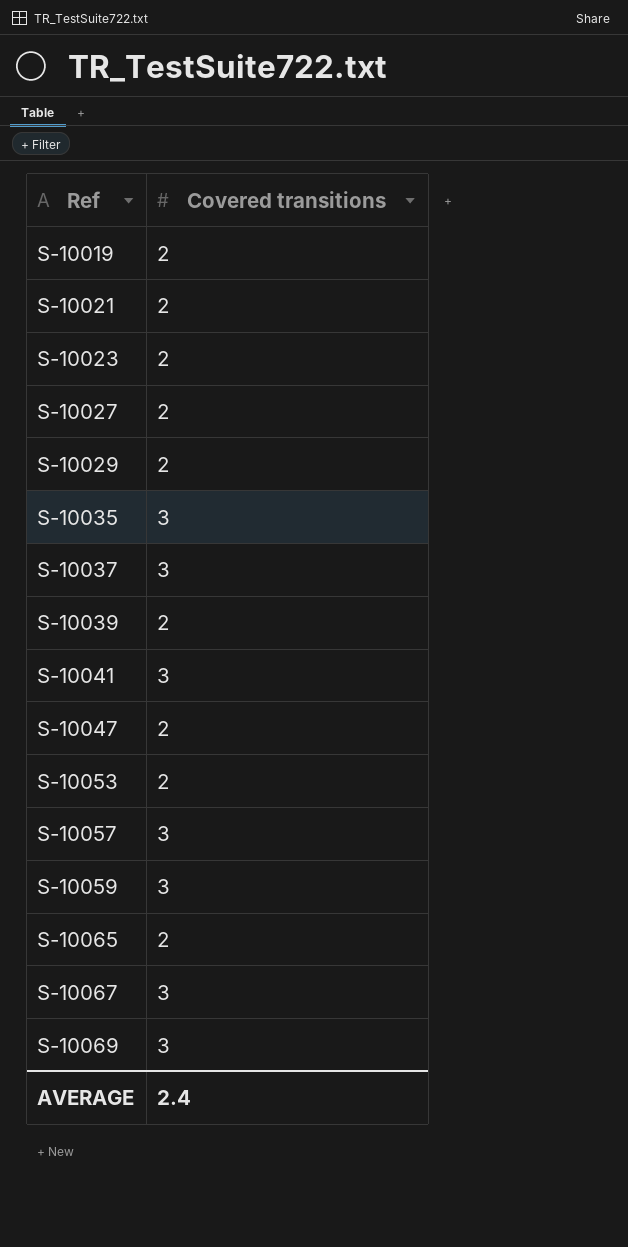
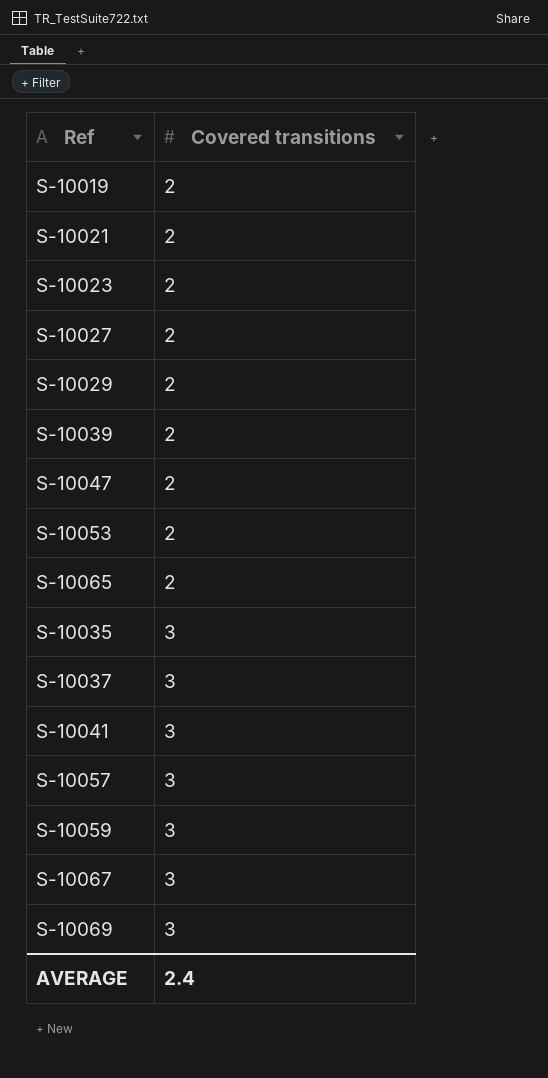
row order: Ref ascending -> Covered transitions ascending

